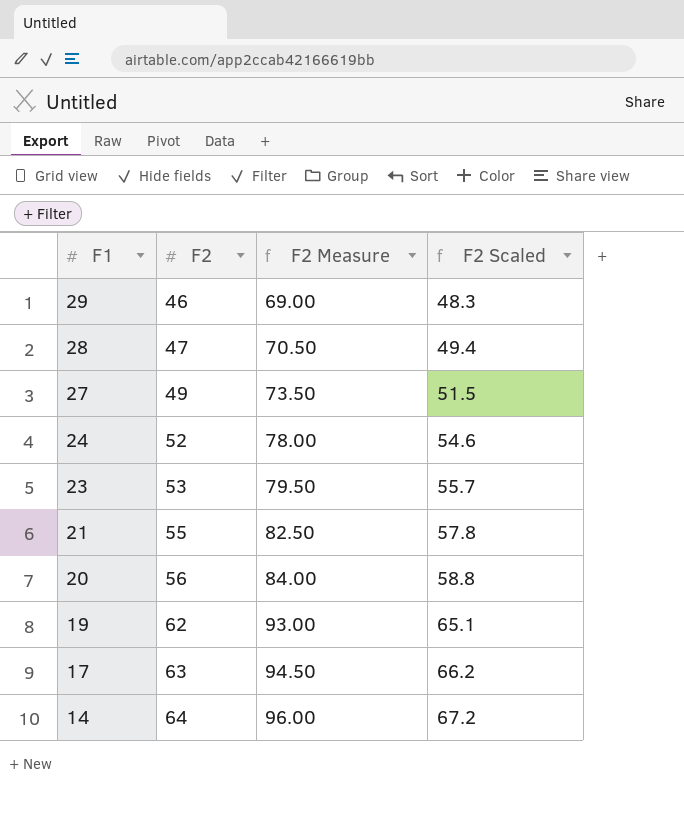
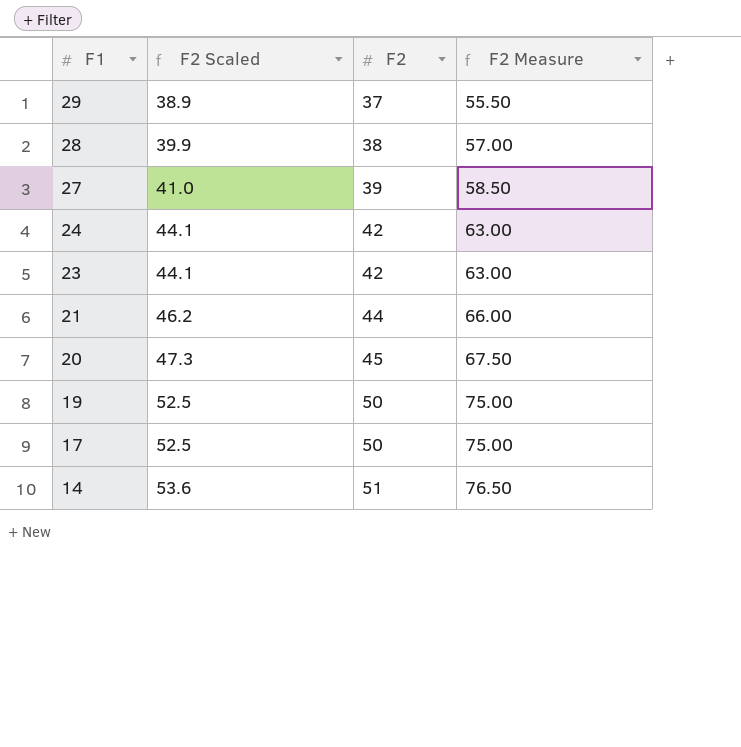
column F2 Scaled | position: 4 -> 2
29 | F2 Scaled: 48.3 -> 38.9
29 | F2: 46 -> 37
29 | F2 Measure: 69.00 -> 55.50
28 | F2 Scaled: 49.4 -> 39.9
28 | F2: 47 -> 38
28 | F2 Measure: 70.50 -> 57.00
27 | F2 Scaled: 51.5 -> 41.0
27 | F2: 49 -> 39
27 | F2 Measure: 73.50 -> 58.50
24 | F2 Scaled: 54.6 -> 44.1
24 | F2: 52 -> 42
24 | F2 Measure: 78.00 -> 63.00
23 | F2 Scaled: 55.7 -> 44.1
23 | F2: 53 -> 42
23 | F2 Measure: 79.50 -> 63.00
21 | F2 Scaled: 57.8 -> 46.2
21 | F2: 55 -> 44
21 | F2 Measure: 82.50 -> 66.00
20 | F2 Scaled: 58.8 -> 47.3
20 | F2: 56 -> 45
20 | F2 Measure: 84.00 -> 67.50
19 | F2 Scaled: 65.1 -> 52.5
19 | F2: 62 -> 50
19 | F2 Measure: 93.00 -> 75.00
17 | F2 Scaled: 66.2 -> 52.5
17 | F2: 63 -> 50
17 | F2 Measure: 94.50 -> 75.00
14 | F2 Scaled: 67.2 -> 53.6
14 | F2: 64 -> 51
14 | F2 Measure: 96.00 -> 76.50

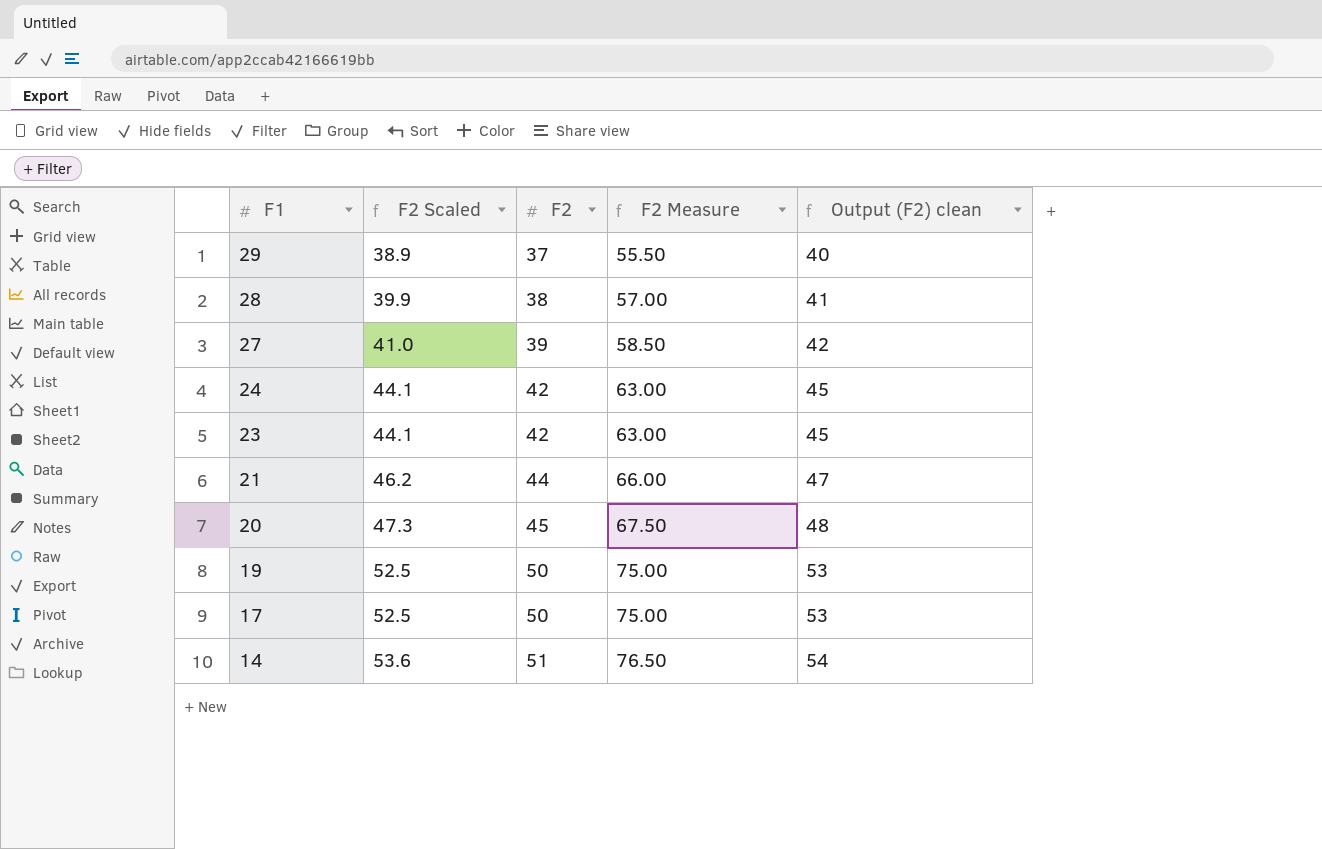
column Output (F2) clean | formula: none -> [F2] + 3

